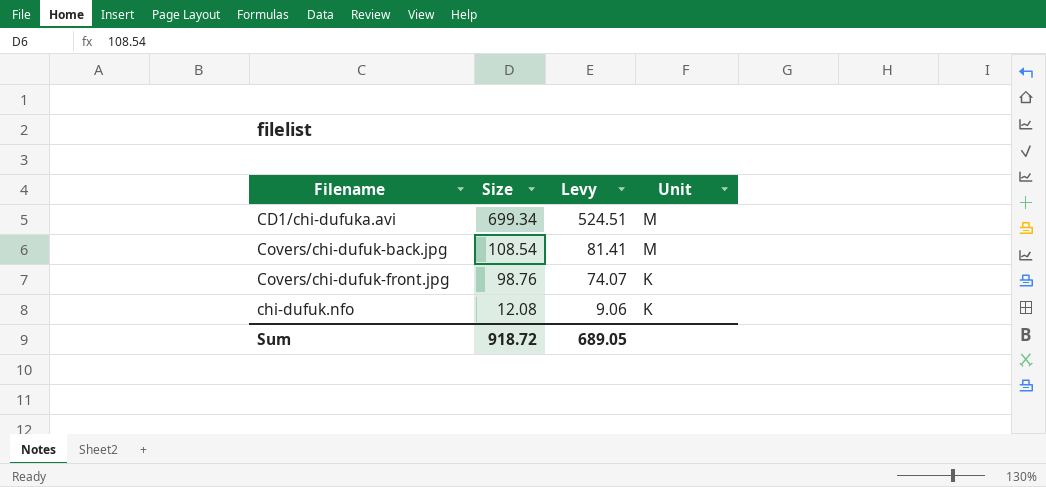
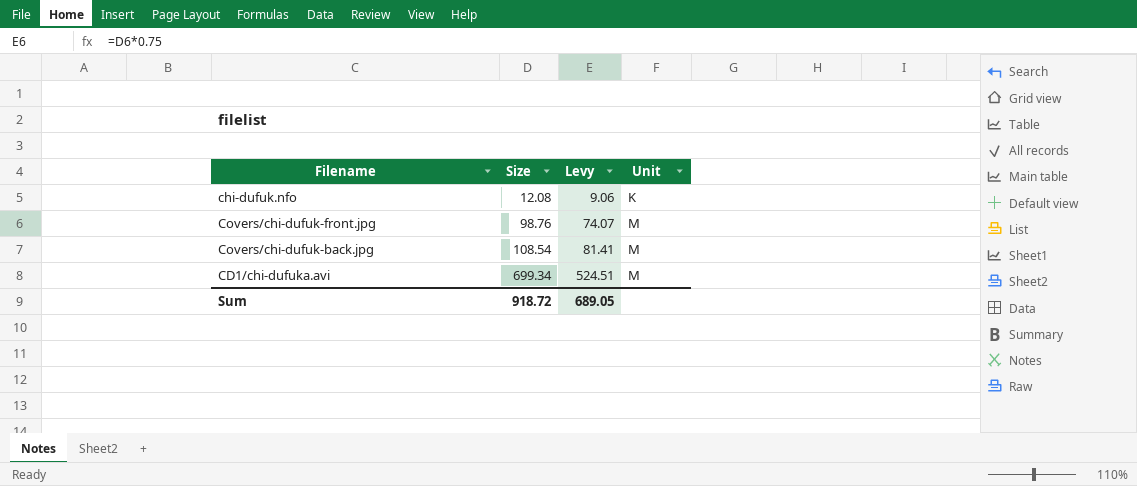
row order: Size descending -> Size ascending
Covers/chi-dufuk-front.jpg | Unit: K -> M

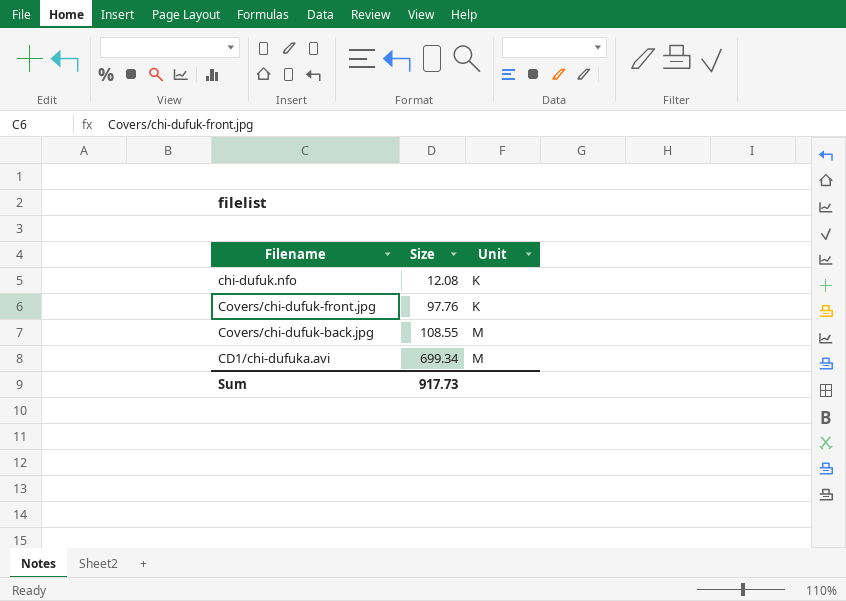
column Levy | formula: [Size] * 0.75 -> none
Covers/chi-dufuk-front.jpg | Size: 98.76 -> 97.76
Covers/chi-dufuk-front.jpg | Unit: M -> K
Covers/chi-dufuk-back.jpg | Size: 108.54 -> 108.55
Sum | Size: 918.72 -> 917.73

